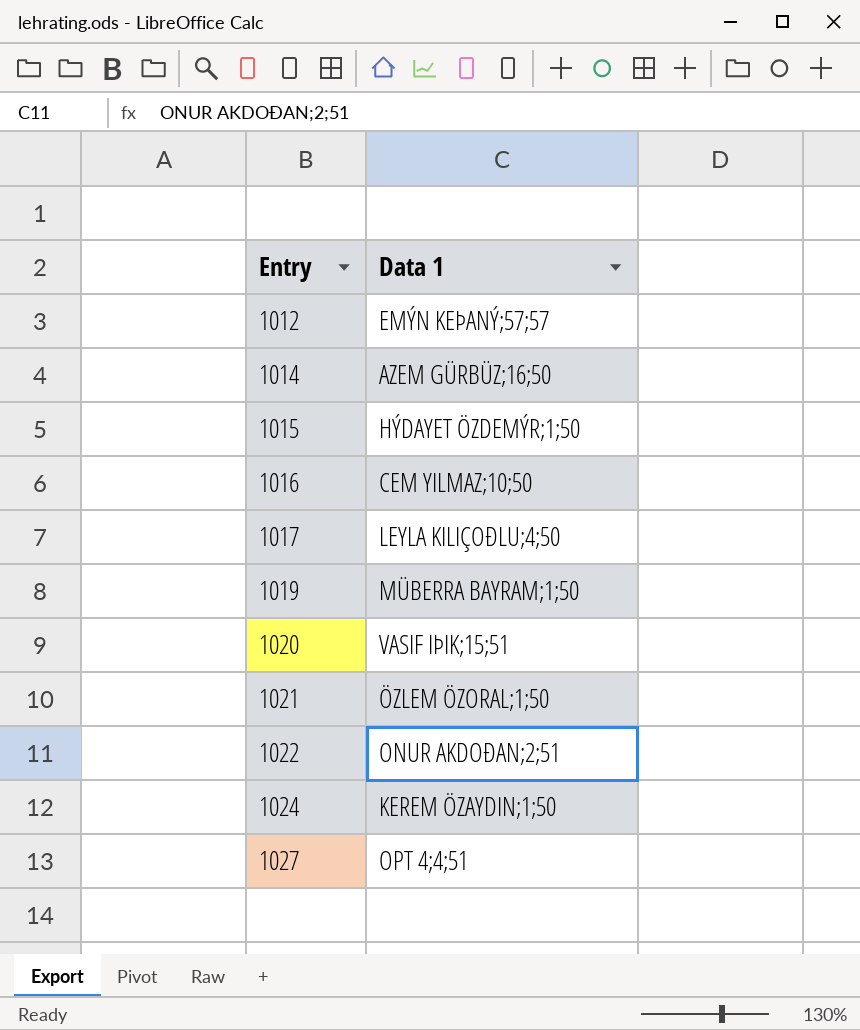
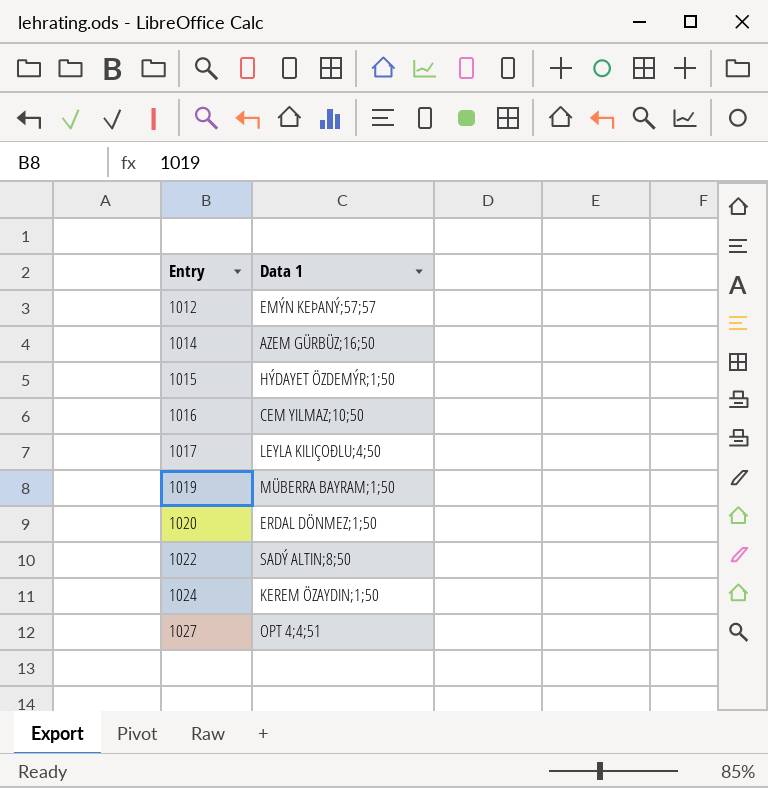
row 1021: ÖZLEM ÖZORAL;1;50 -> none
1020 | Data 1: VASIF IÞIK;15;51 -> ERDAL DÖNMEZ;1;50
1022 | Data 1: ONUR AKDOÐAN;2;51 -> SADÝ ALTIN;8;50

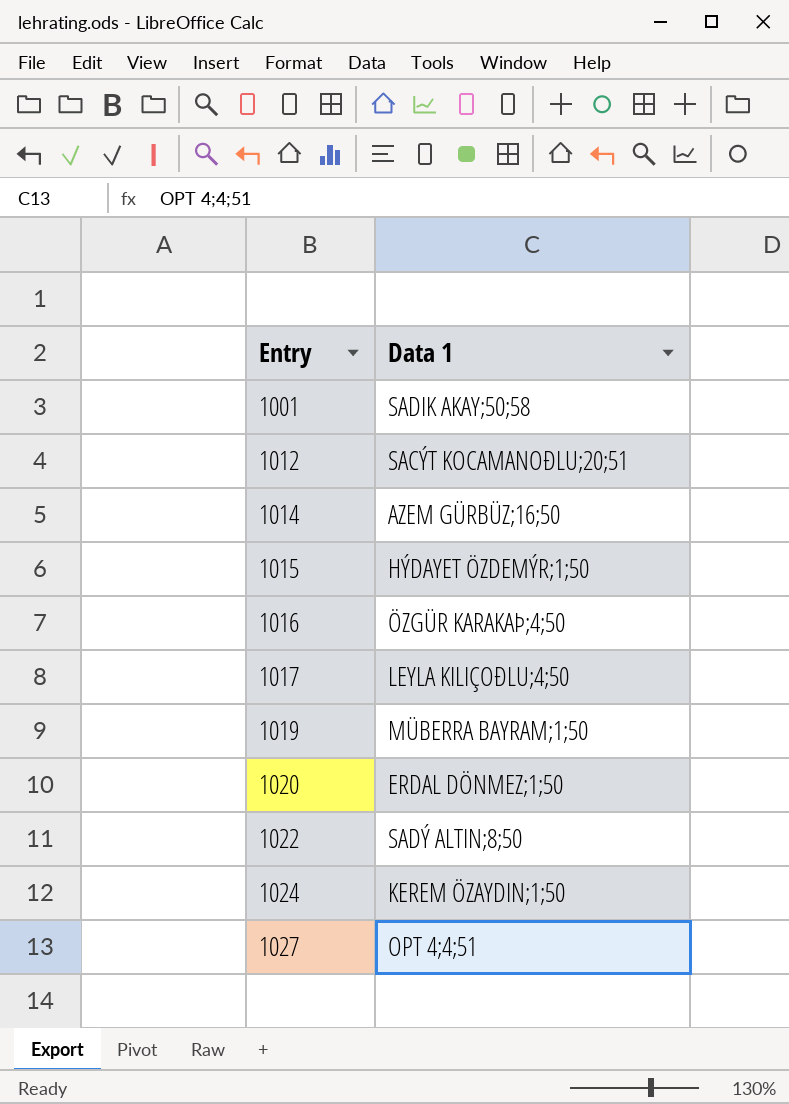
row 1001: none -> SADIK AKAY;50;58
1012 | Data 1: EMÝN KEÞANÝ;57;57 -> SACÝT KOCAMANOÐLU;20;51
1016 | Data 1: CEM YILMAZ;10;50 -> ÖZGÜR KARAKAÞ;4;50

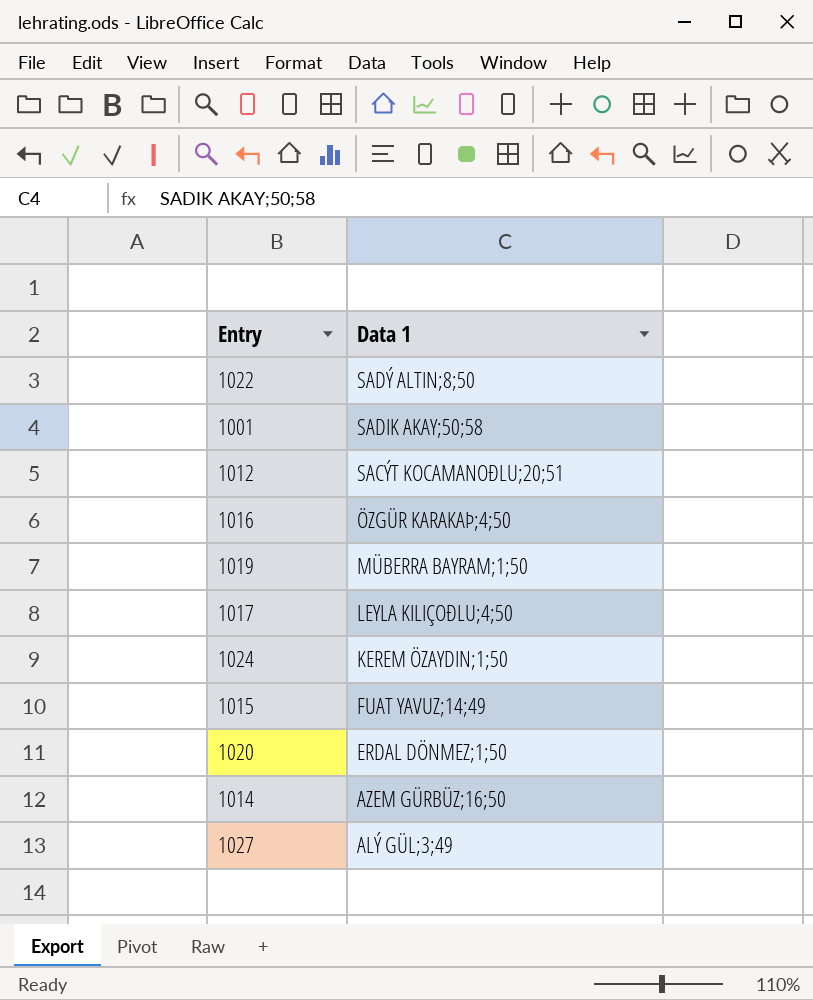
row order: Entry ascending -> Data 1 descending
1015 | Data 1: HÝDAYET ÖZDEMÝR;1;50 -> FUAT YAVUZ;14;49
1027 | Data 1: OPT 4;4;51 -> ALÝ GÜL;3;49

